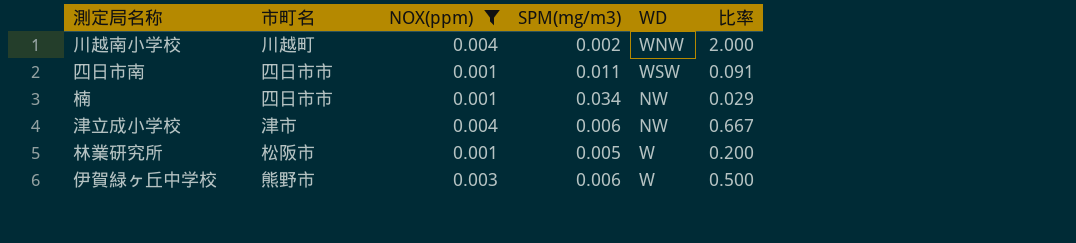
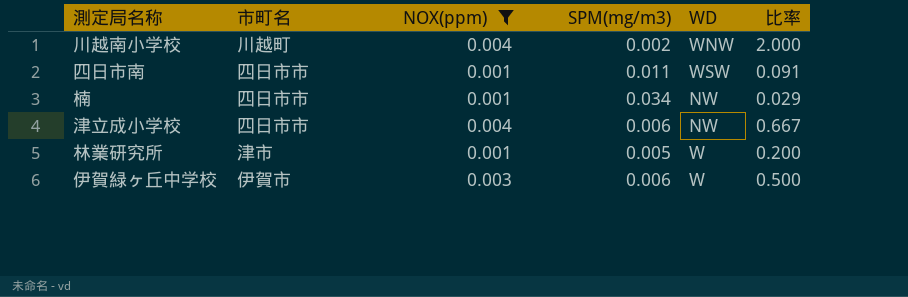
津立成小学校 | 市町名: 津市 -> 四日市市
林業研究所 | 市町名: 松阪市 -> 津市
伊賀緑ヶ丘中学校 | 市町名: 熊野市 -> 伊賀市

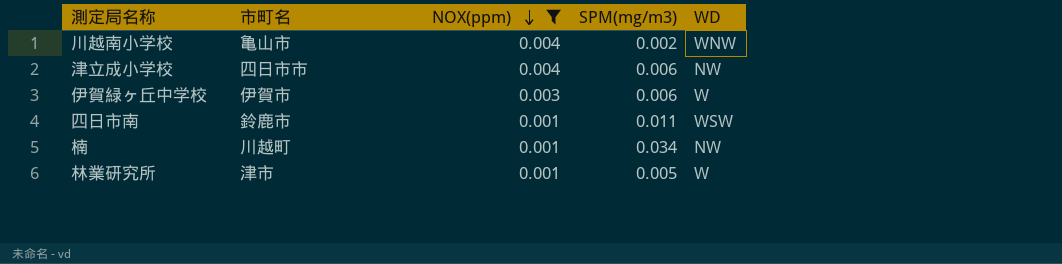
row order: none -> NOX(ppm) descending
column 比率 | formula: [NOX(ppm)] / [SPM(mg/m3)] -> none
川越南小学校 | 市町名: 川越町 -> 亀山市
四日市南 | 市町名: 四日市市 -> 鈴鹿市
楠 | 市町名: 四日市市 -> 川越町

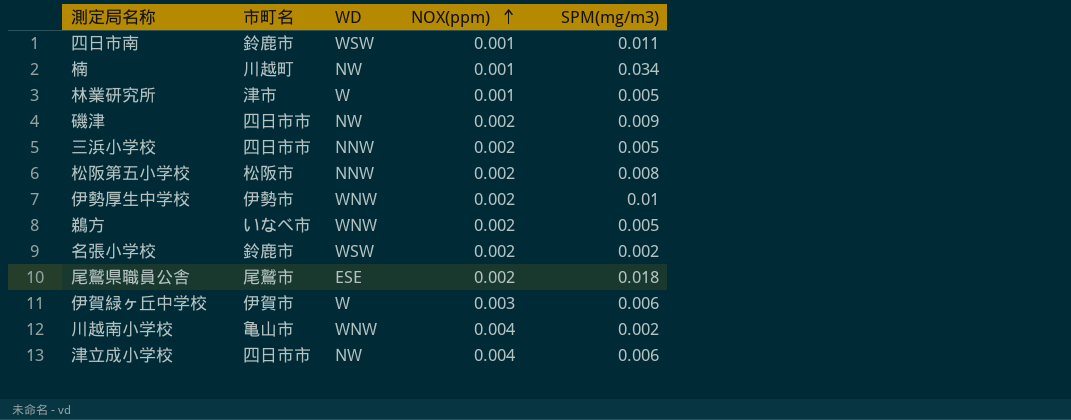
filter: NOX(ppm) != 0.002 -> none
row order: NOX(ppm) descending -> NOX(ppm) ascending
column WD | position: 5 -> 3

